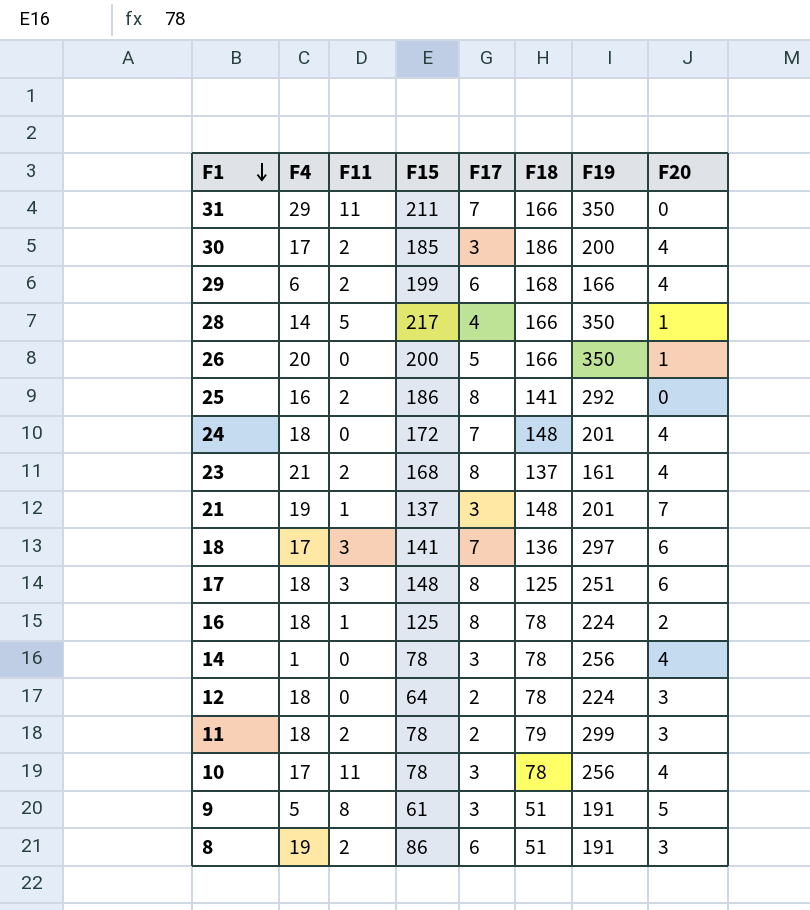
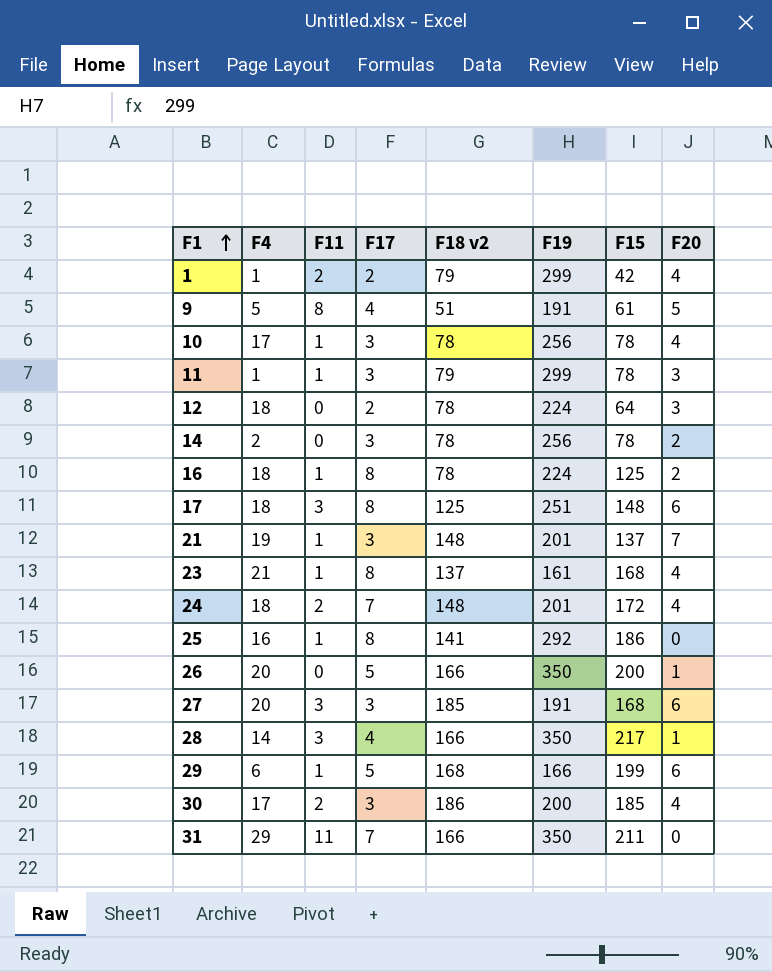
row order: F1 descending -> F1 ascending
column name: F18 -> F18 v2
column F15 | position: 4 -> 7
row 18: 17 | 3 | 141 | 7 | 136 | 297 | 6 -> none
row 8: 19 | 2 | 86 | 6 | 51 | 191 | 3 -> none
row 1: none -> 1 | 2 | 2 | 79 | 299 | 42 | 4
9 | F17: 3 -> 4
10 | F11: 11 -> 1
11 | F4: 18 -> 1
11 | F11: 2 -> 1
11 | F17: 2 -> 3
14 | F4: 1 -> 2
14 | F20: 4 -> 2
23 | F11: 2 -> 1
24 | F11: 0 -> 2
25 | F11: 2 -> 1
row 27: none -> 20 | 3 | 3 | 185 | 191 | 168 | 6
28 | F11: 5 -> 3
29 | F11: 2 -> 1
29 | F17: 6 -> 5
29 | F20: 4 -> 6

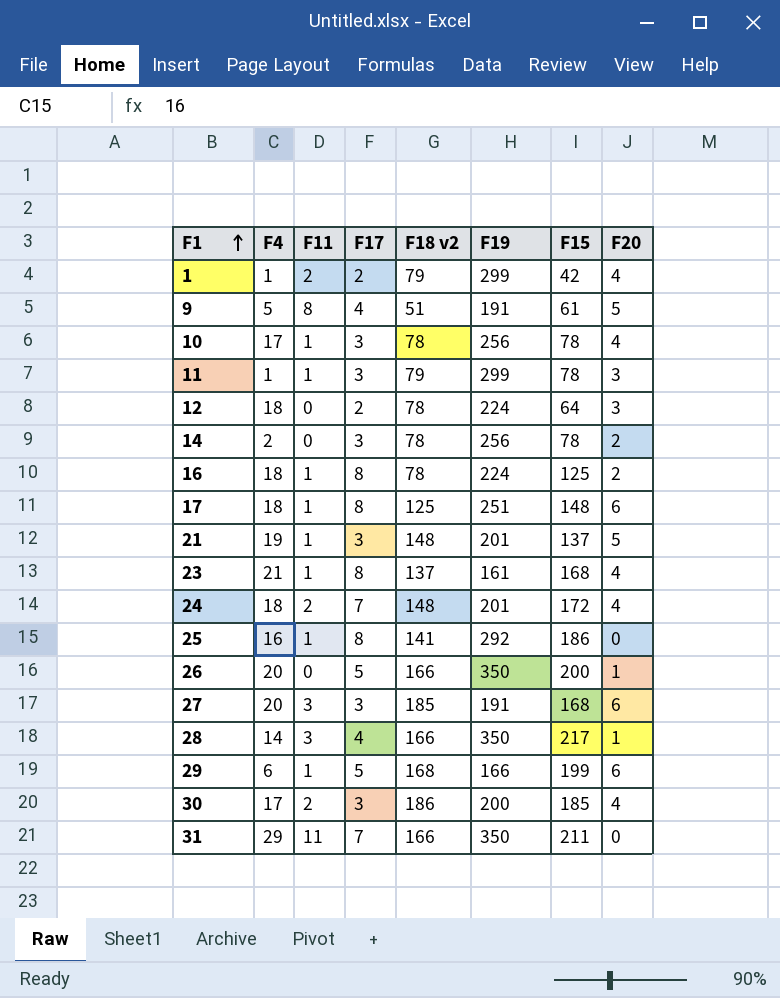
17 | F11: 3 -> 1
21 | F20: 7 -> 5

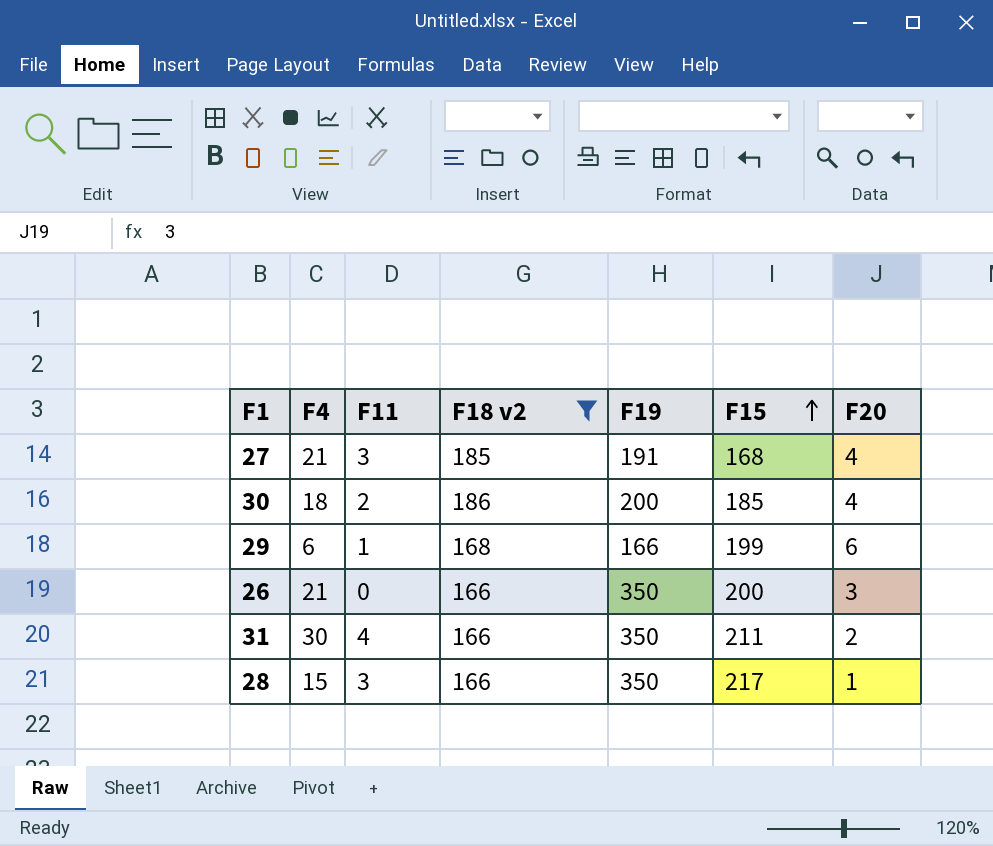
filter: none -> F18 v2 >= 166
row order: F1 ascending -> F15 ascending
column F17 | position: 4 -> none
27 | F4: 20 -> 21
27 | F20: 6 -> 4
30 | F4: 17 -> 18
26 | F4: 20 -> 21
26 | F20: 1 -> 3
31 | F4: 29 -> 30
31 | F11: 11 -> 4
31 | F20: 0 -> 2
28 | F4: 14 -> 15

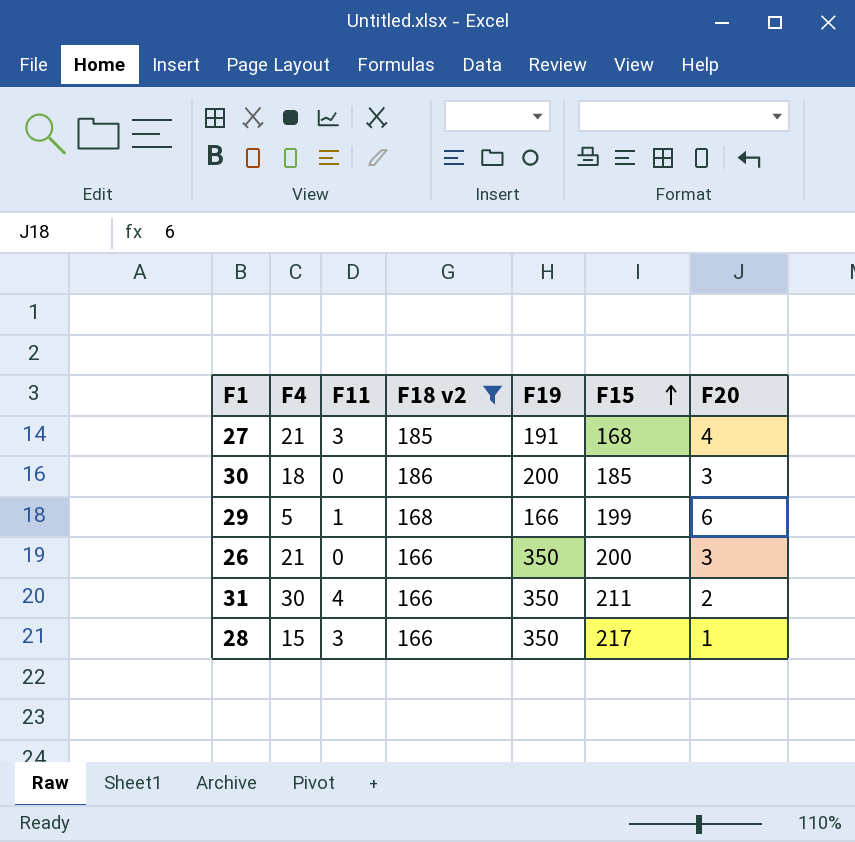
30 | F11: 2 -> 0
30 | F20: 4 -> 3
29 | F4: 6 -> 5

